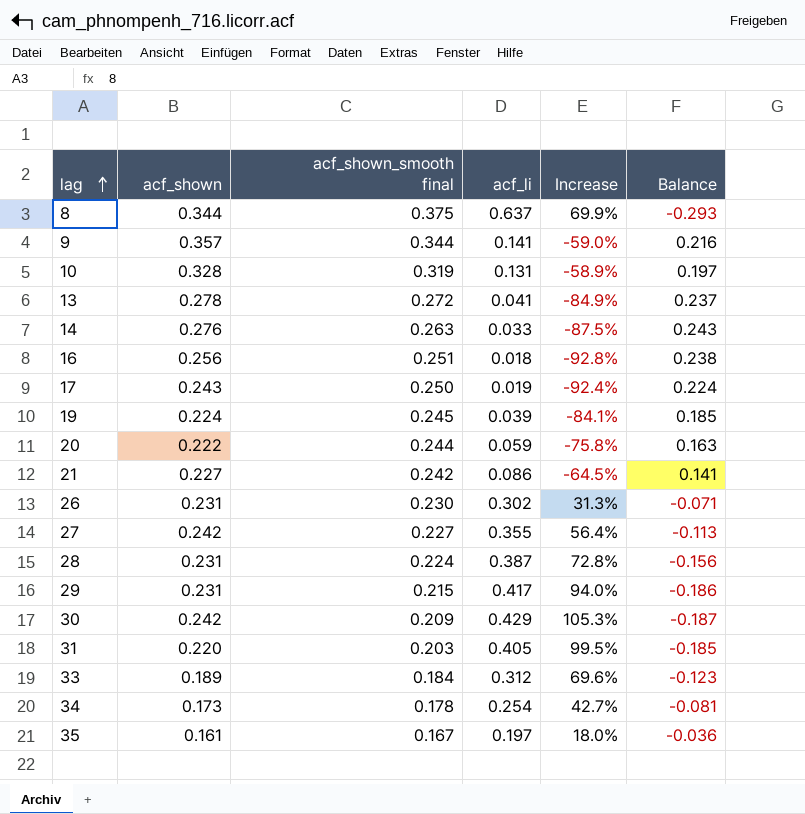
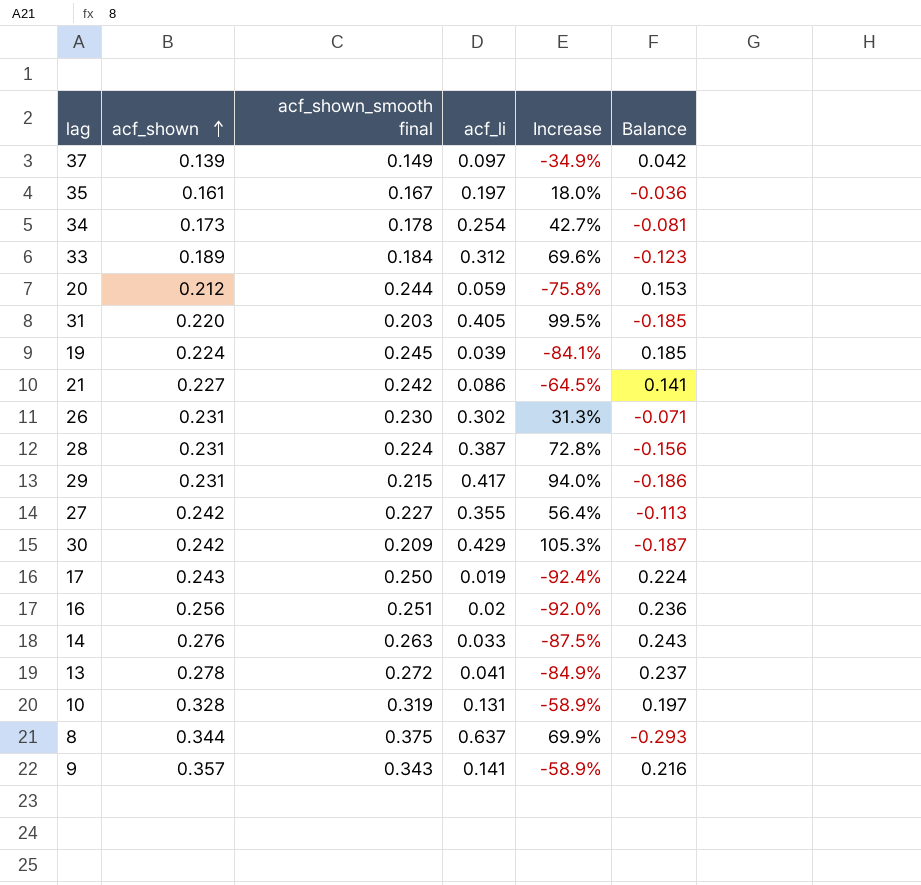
row order: lag ascending -> acf_shown ascending
row 37: none -> 0.139 | 0.149 | 0.097 | -34.9% | 0.042
20 | acf_shown: 0.222 -> 0.212
20 | Balance: 0.163 -> 0.153
16 | acf_li: 0.018 -> 0.02
16 | Increase: -92.8% -> -92.0%
16 | Balance: 0.238 -> 0.236
9 | acf_shown_smooth final: 0.344 -> 0.343
9 | Increase: -59.0% -> -58.9%

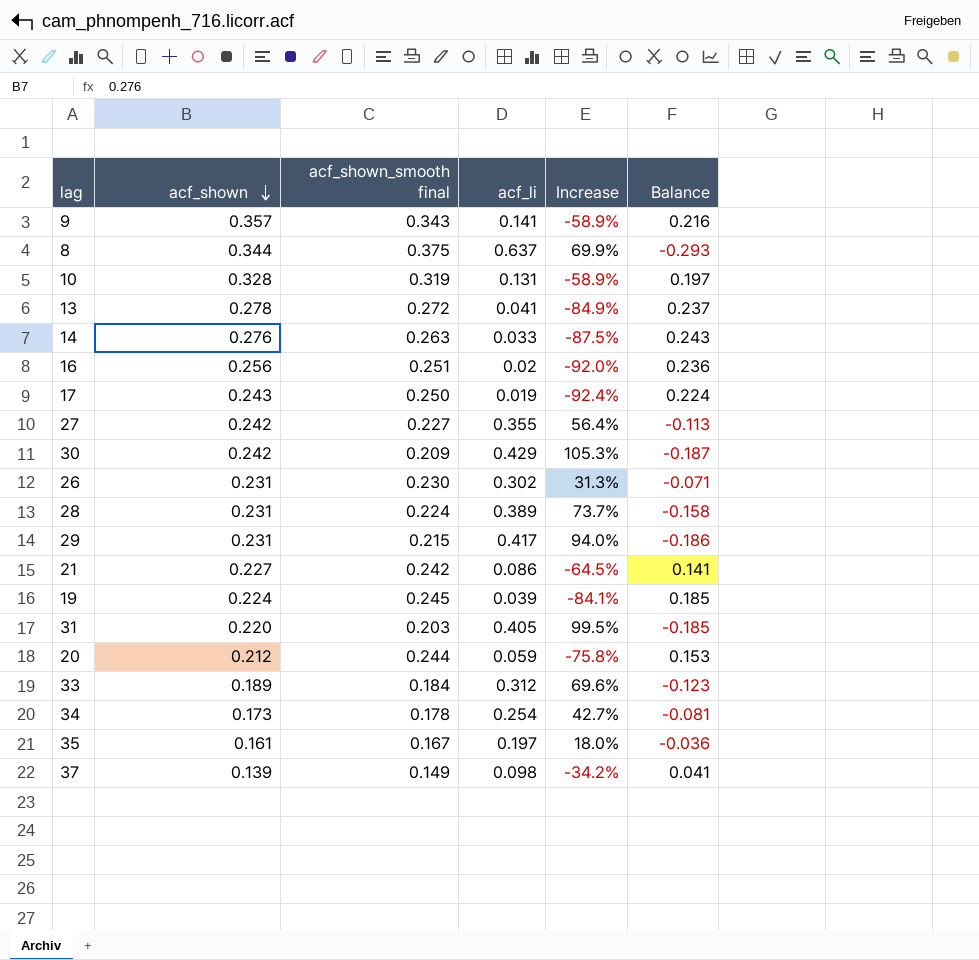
row order: acf_shown ascending -> acf_shown descending
28 | acf_li: 0.387 -> 0.389
28 | Increase: 72.8% -> 73.7%
28 | Balance: -0.156 -> -0.158
37 | acf_li: 0.097 -> 0.098
37 | Increase: -34.9% -> -34.2%
37 | Balance: 0.042 -> 0.041

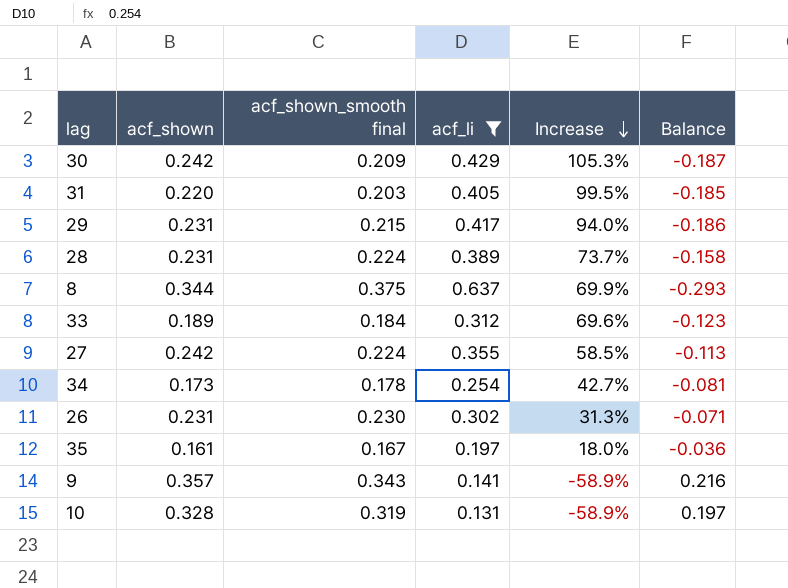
filter: none -> acf_li >= 0.131
row order: acf_shown descending -> Increase descending
27 | acf_shown_smooth final: 0.227 -> 0.224
27 | Increase: 56.4% -> 58.5%

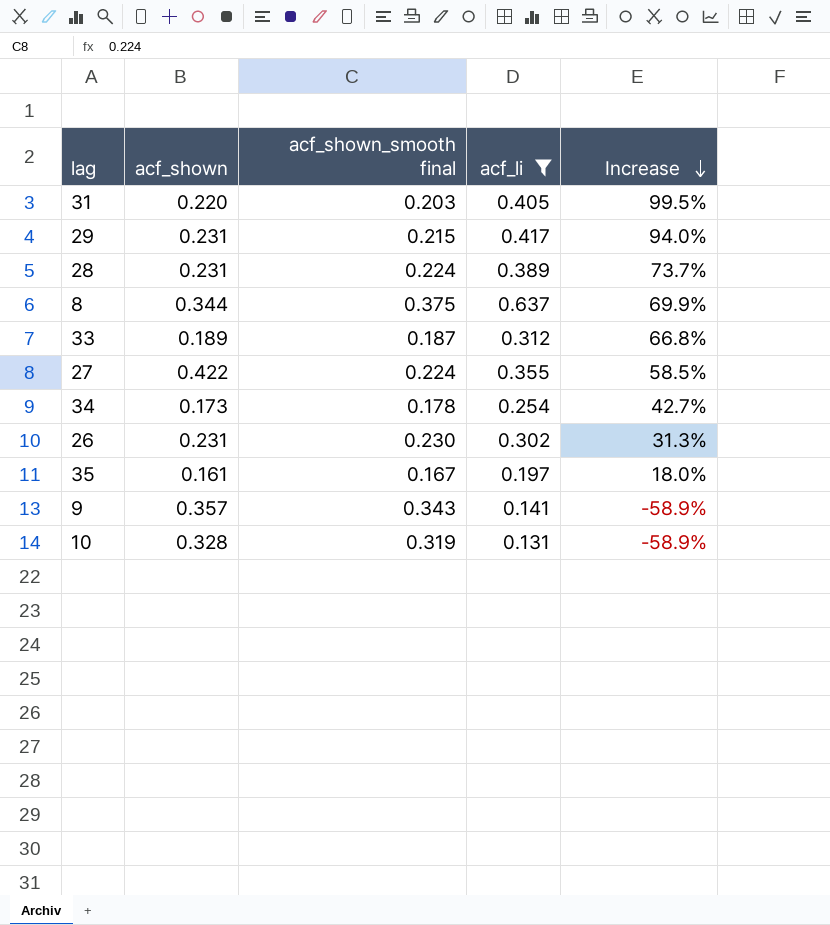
column Balance | formula: [acf_shown] - [acf_li] -> none
row 30: 0.242 | 0.209 | 0.429 | 105.3% | -0.187 -> none
33 | acf_shown_smooth final: 0.184 -> 0.187
33 | Increase: 69.6% -> 66.8%
27 | acf_shown: 0.242 -> 0.422

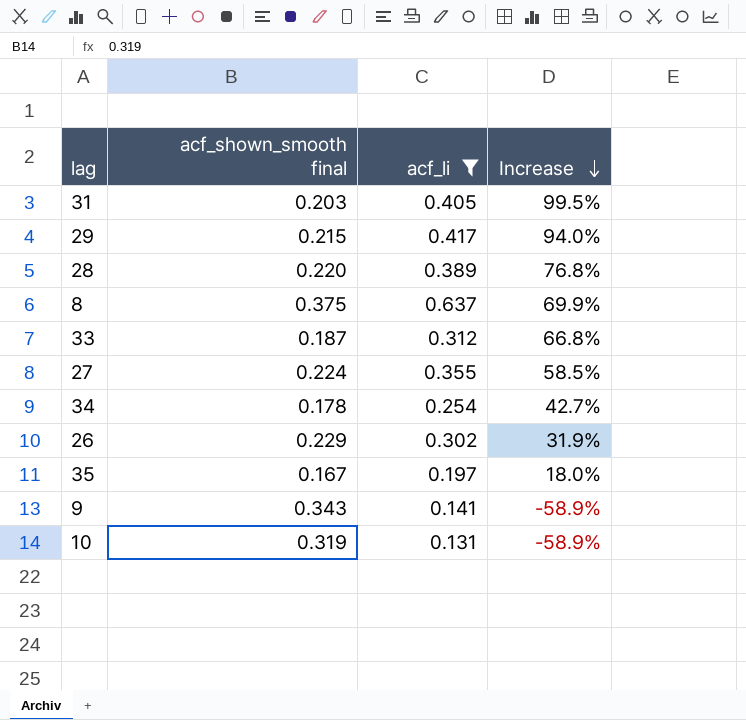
column acf_shown | position: 2 -> none
28 | acf_shown_smooth final: 0.224 -> 0.220
28 | Increase: 73.7% -> 76.8%
26 | acf_shown_smooth final: 0.230 -> 0.229
26 | Increase: 31.3% -> 31.9%

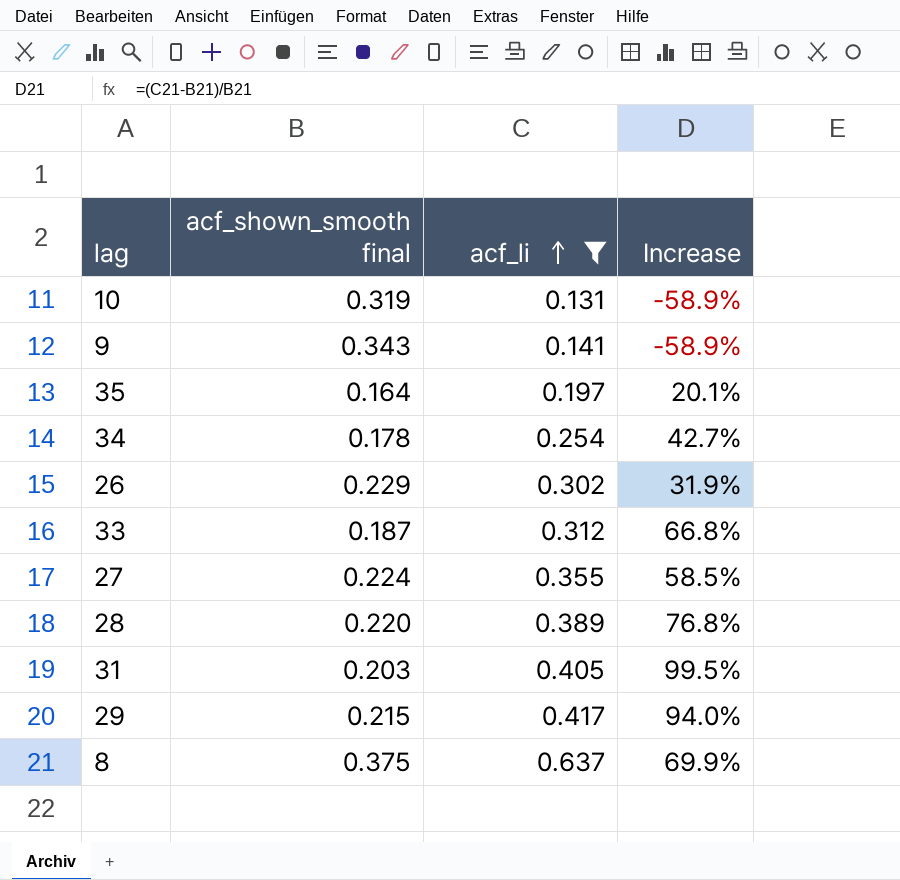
row order: Increase descending -> acf_li ascending
35 | acf_shown_smooth final: 0.167 -> 0.164
35 | Increase: 18.0% -> 20.1%

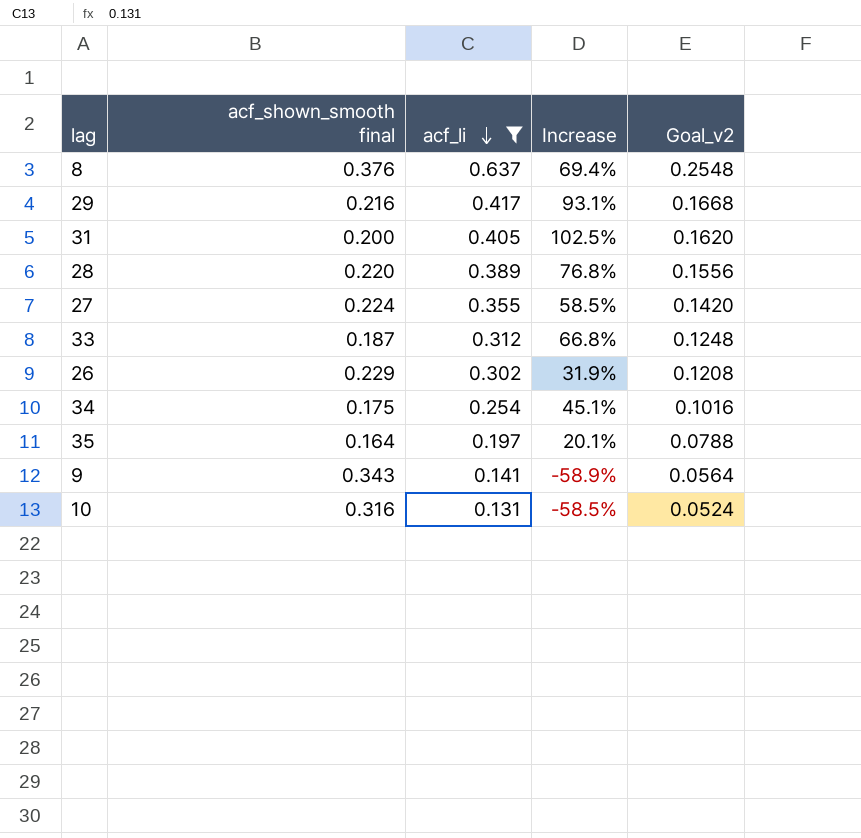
row order: acf_li ascending -> acf_li descending
column Goal_v2 | formula: none -> [acf_li] * 0.4
8 | acf_shown_smooth final: 0.375 -> 0.376
8 | Increase: 69.9% -> 69.4%
29 | acf_shown_smooth final: 0.215 -> 0.216
29 | Increase: 94.0% -> 93.1%
31 | acf_shown_smooth final: 0.203 -> 0.200
31 | Increase: 99.5% -> 102.5%
34 | acf_shown_smooth final: 0.178 -> 0.175
34 | Increase: 42.7% -> 45.1%
10 | acf_shown_smooth final: 0.319 -> 0.316
10 | Increase: -58.9% -> -58.5%

